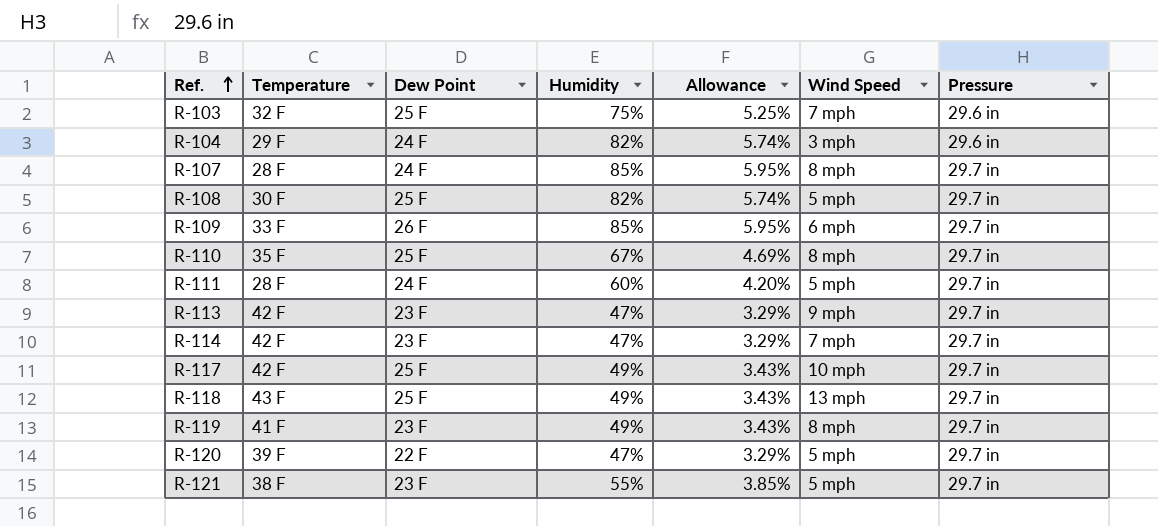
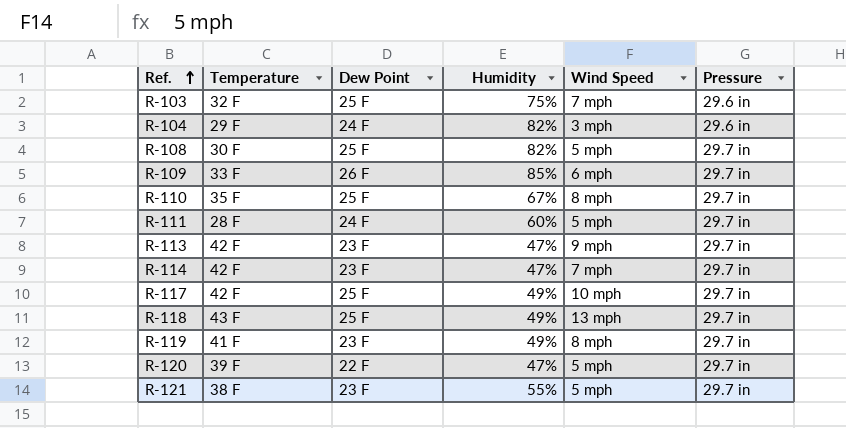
column Allowance | formula: [Humidity] * 0.07 -> none
row R-107: 28 F | 24 F | 85% | 5.95% | 8 mph | 29.7 in -> none

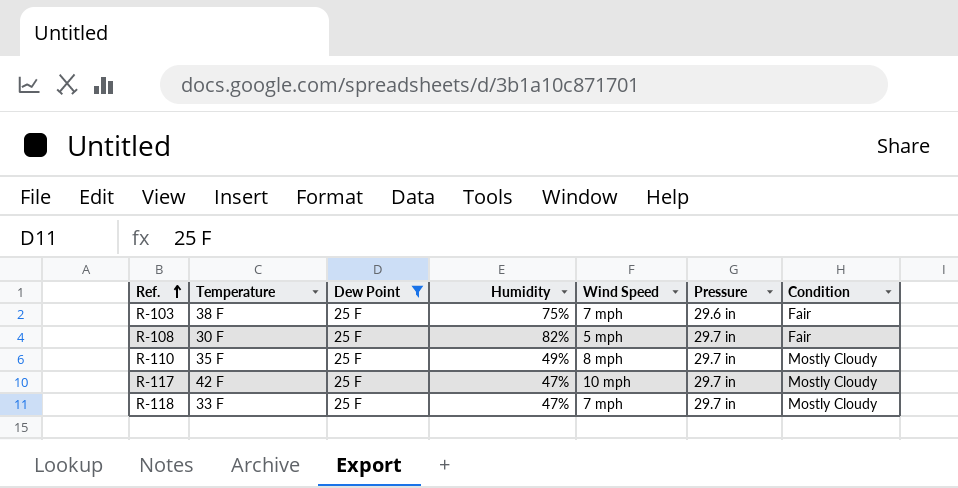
filter: none -> Dew Point = 25 F
column Condition | position: none -> 7
R-103 | Temperature: 32 F -> 38 F
R-110 | Humidity: 67% -> 49%
R-117 | Humidity: 49% -> 47%
R-118 | Temperature: 43 F -> 33 F
R-118 | Humidity: 49% -> 47%
R-118 | Wind Speed: 13 mph -> 7 mph

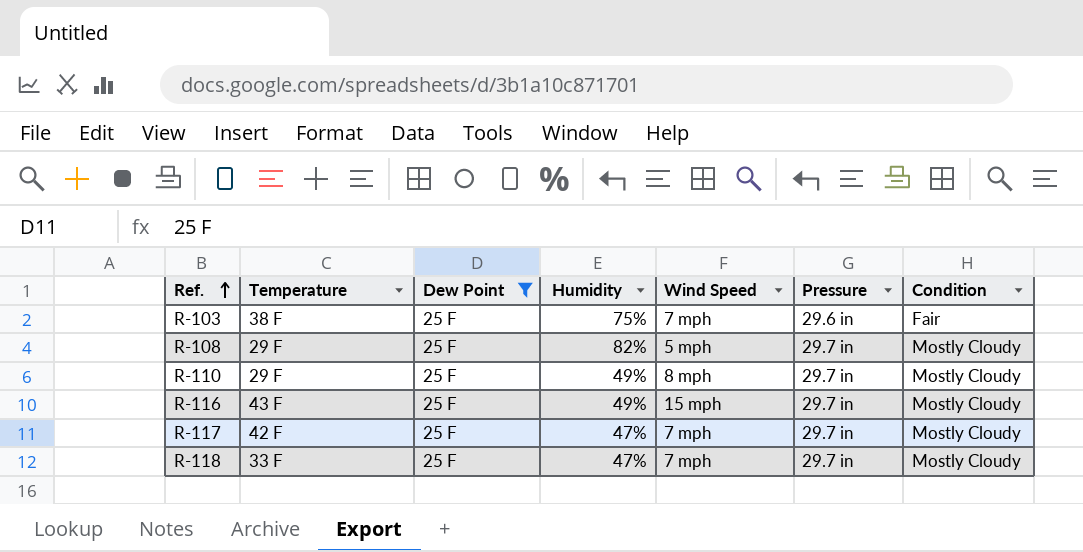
R-108 | Temperature: 30 F -> 29 F
R-108 | Condition: Fair -> Mostly Cloudy
R-110 | Temperature: 35 F -> 29 F
row R-116: none -> 43 F | 25 F | 49% | 15 mph | 29.7 in | Mostly Cloudy
R-117 | Wind Speed: 10 mph -> 7 mph

